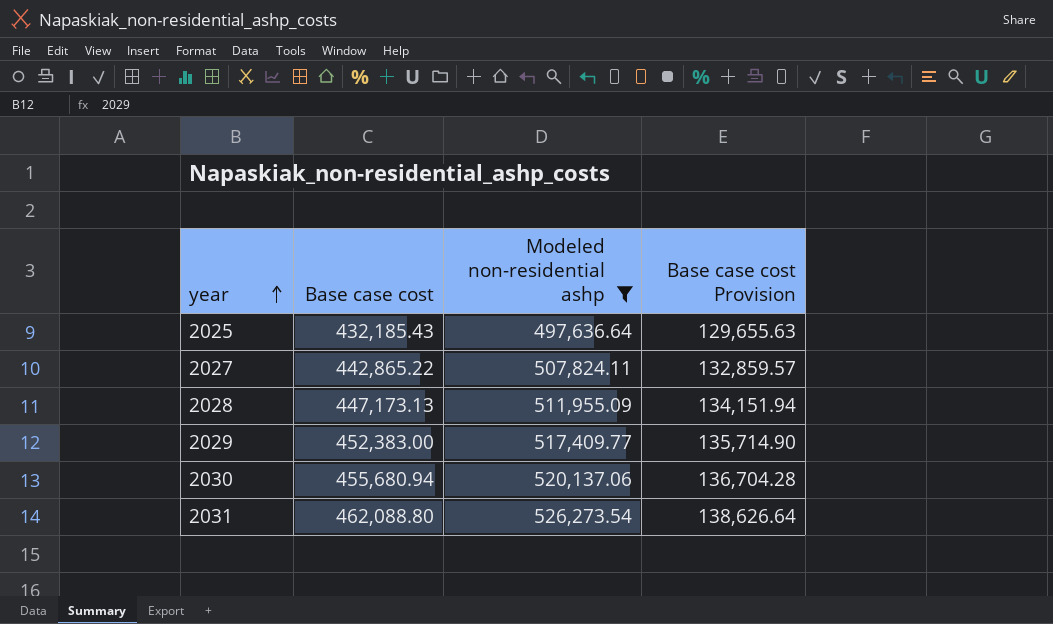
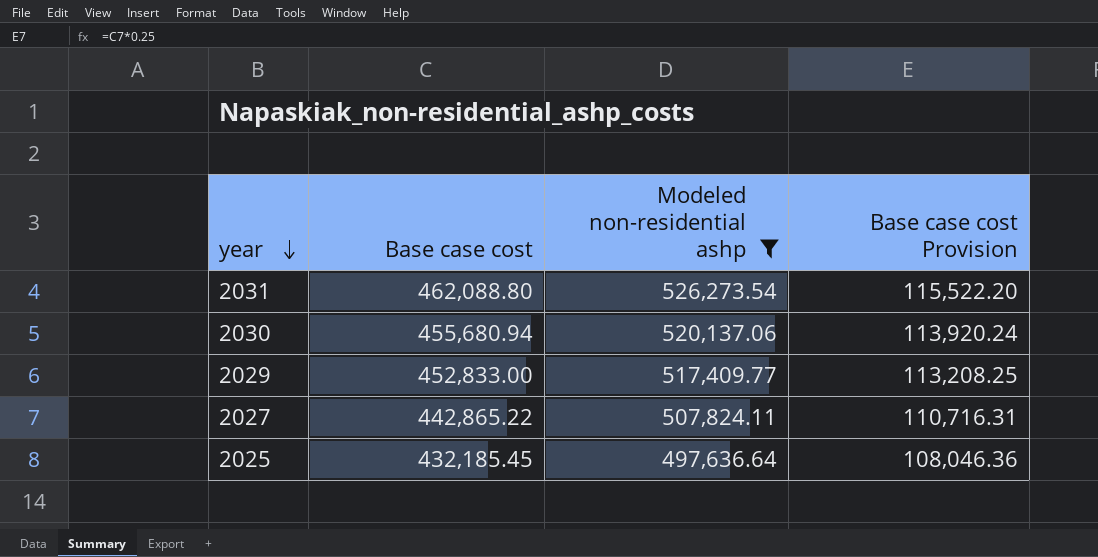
row order: year ascending -> year descending
column Base case cost Provision | formula: [Base case cost] * 0.3 -> [Base case cost] * 0.25
row 2028: 447,173.13 | 511,955.09 | 134,151.94 -> none
2029 | Base case cost: 452,383.00 -> 452,833.00
2025 | Base case cost: 432,185.43 -> 432,185.45

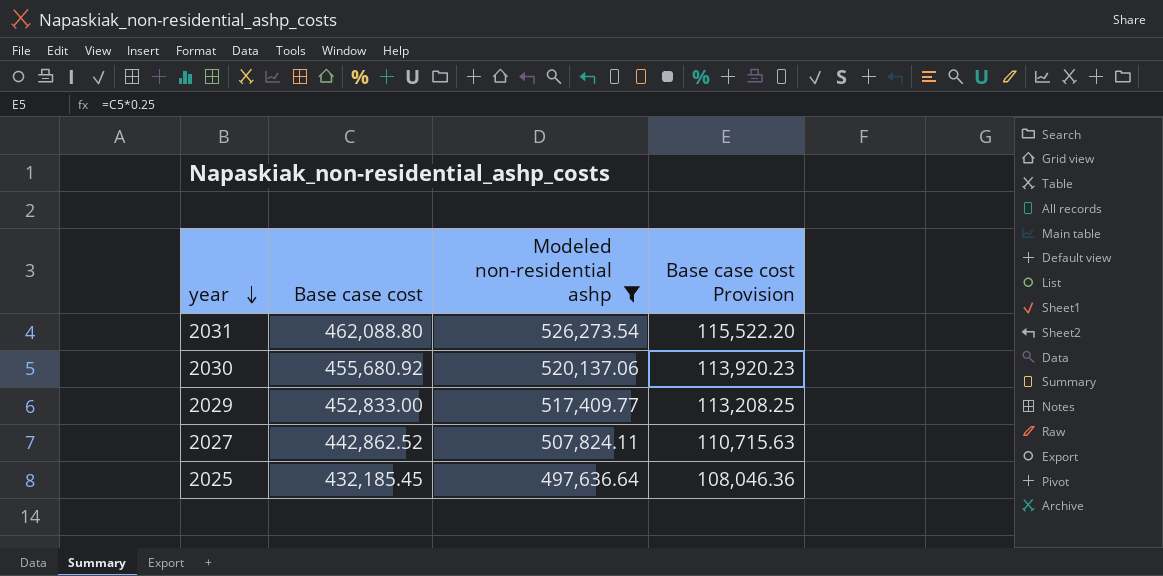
2030 | Base case cost: 455,680.94 -> 455,680.92
2030 | Base case cost Provision: 113,920.24 -> 113,920.23
2027 | Base case cost: 442,865.22 -> 442,862.52
2027 | Base case cost Provision: 110,716.31 -> 110,715.63

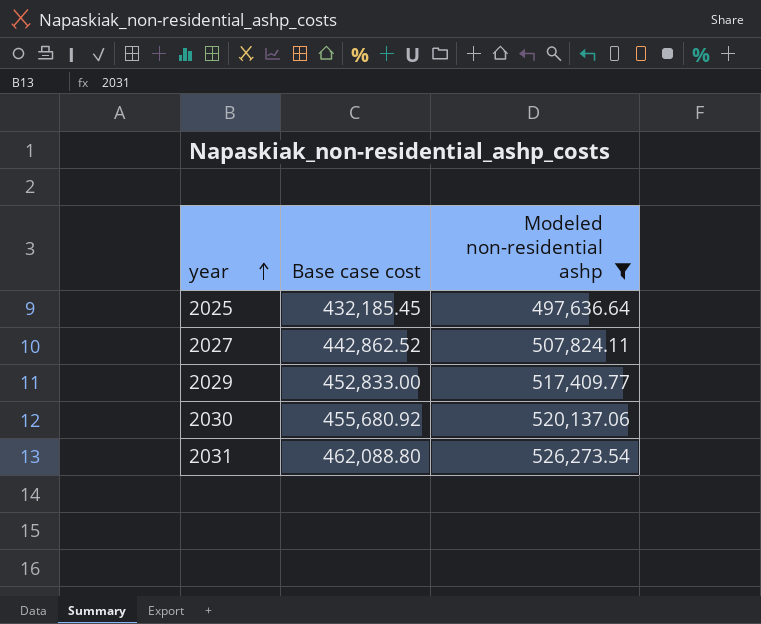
row order: year descending -> year ascending
column Base case cost Provision | formula: [Base case cost] * 0.25 -> none

